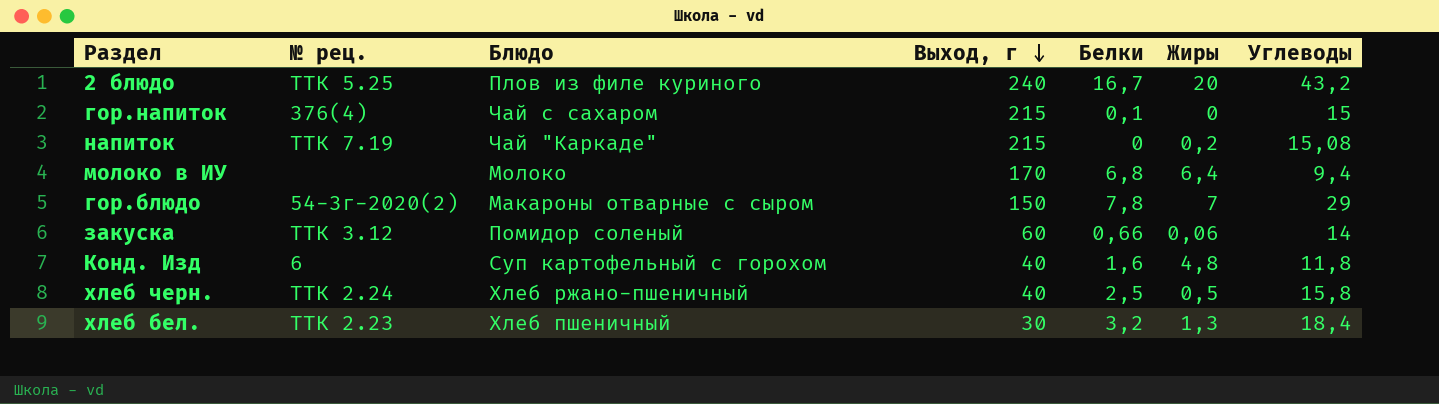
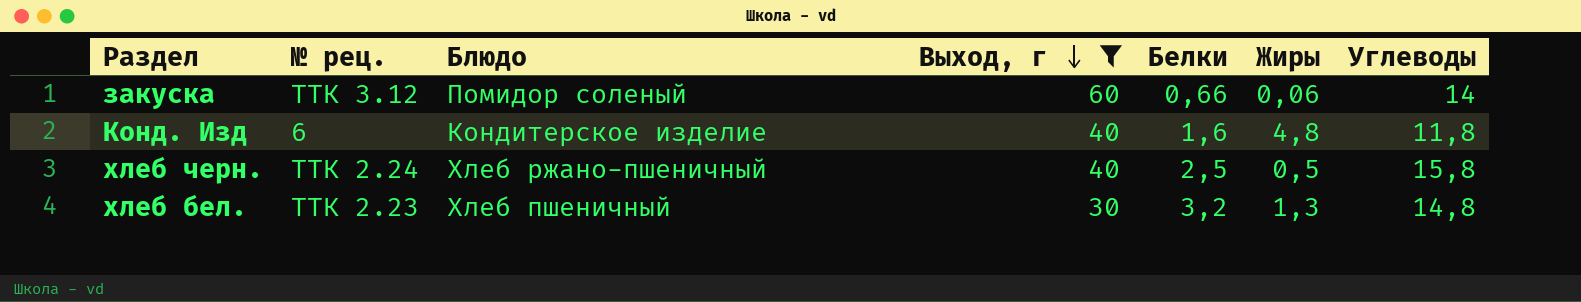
filter: none -> Выход, г <= 60
Конд. Изд | Блюдо: Суп картофельный с горохом -> Кондитерское изделие
хлеб бел. | Углеводы: 18,4 -> 14,8

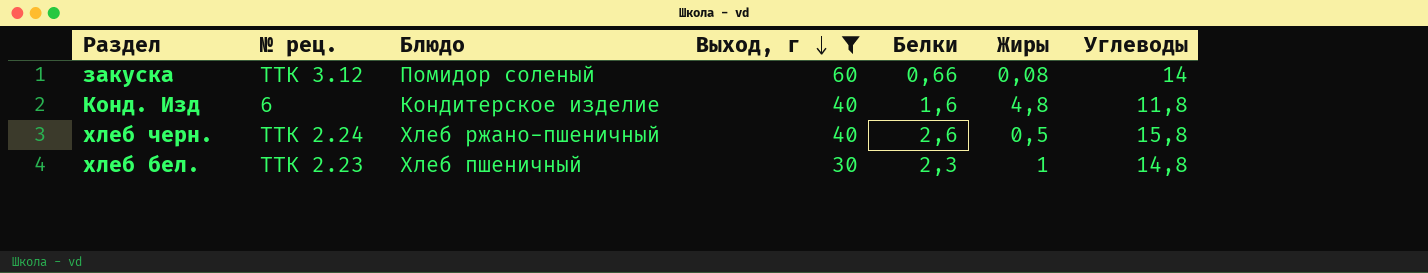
закуска | Жиры: 0,06 -> 0,08
хлеб черн. | Белки: 2,5 -> 2,6
хлеб бел. | Белки: 3,2 -> 2,3
хлеб бел. | Жиры: 1,3 -> 1

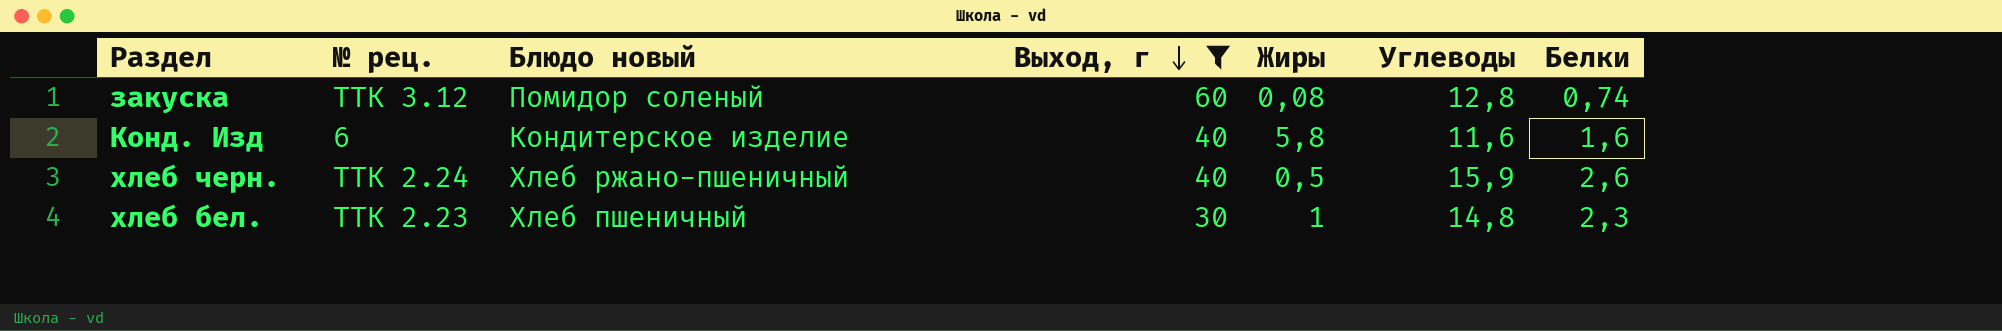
column name: Блюдо -> Блюдо новый
column Белки | position: 5 -> 7
закуска | Углеводы: 14 -> 12,8
закуска | Белки: 0,66 -> 0,74
Конд. Изд | Жиры: 4,8 -> 5,8
Конд. Изд | Углеводы: 11,8 -> 11,6
хлеб черн. | Углеводы: 15,8 -> 15,9

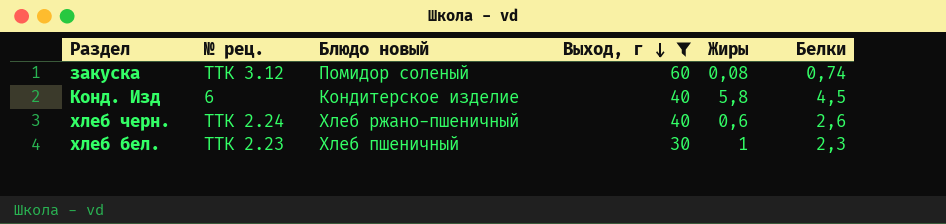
column Углеводы | position: 6 -> none
Конд. Изд | Белки: 1,6 -> 4,5
хлеб черн. | Жиры: 0,5 -> 0,6

